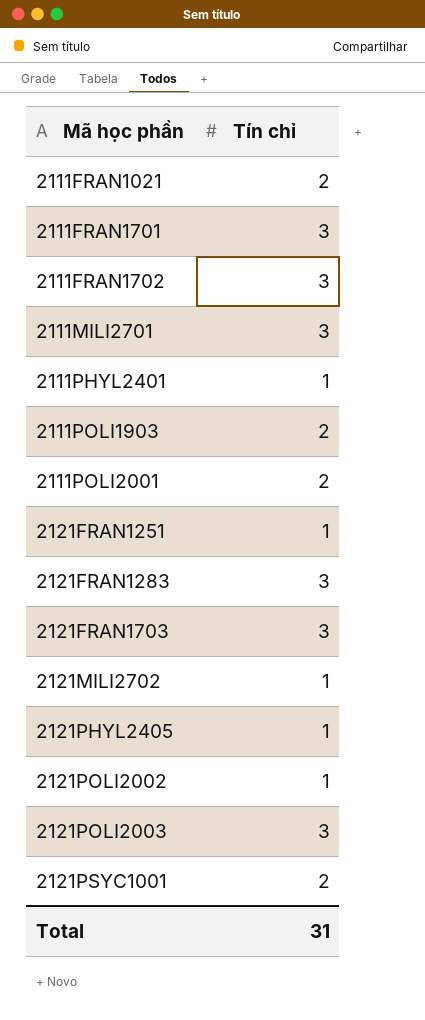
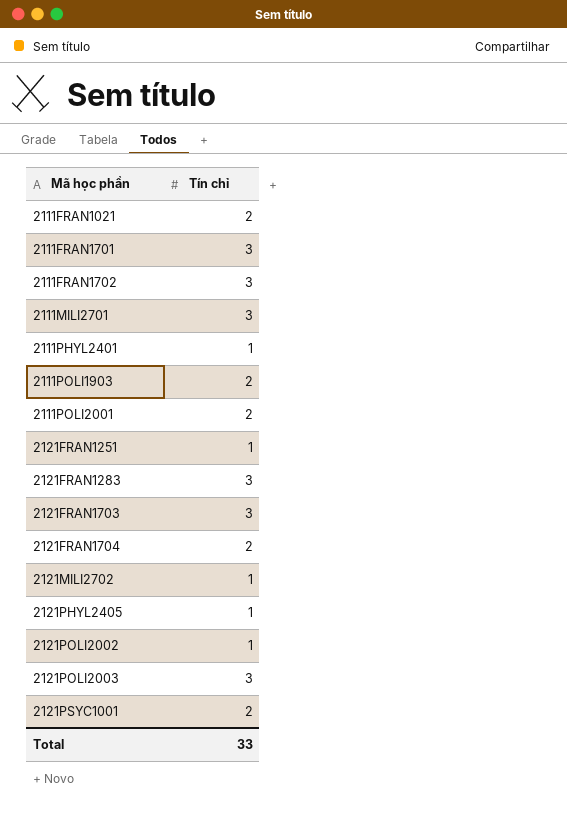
row 2121FRAN1704: none -> 2
Total | Tín chỉ: 31 -> 33

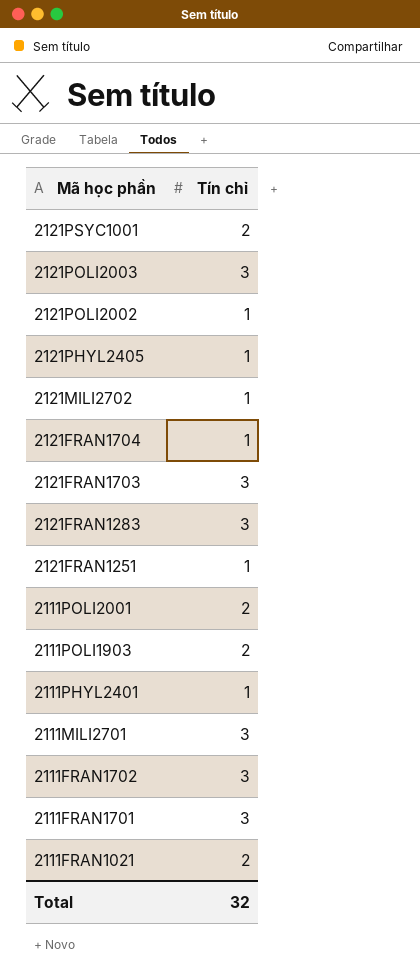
row order: Mã học phần ascending -> Mã học phần descending
2121FRAN1704 | Tín chỉ: 2 -> 1
Total | Tín chỉ: 33 -> 32

